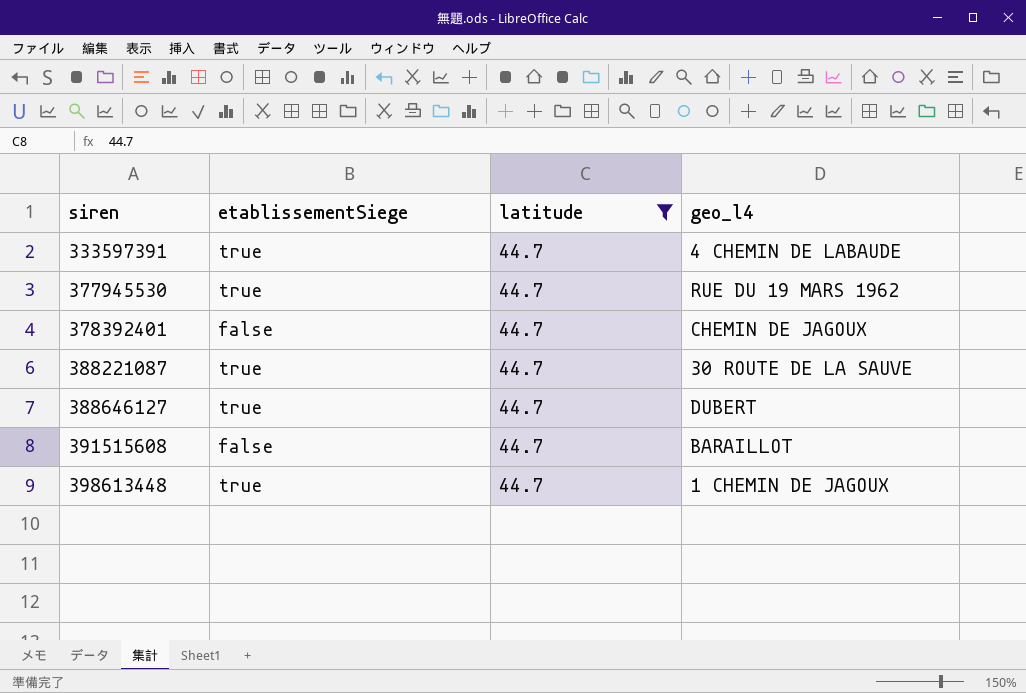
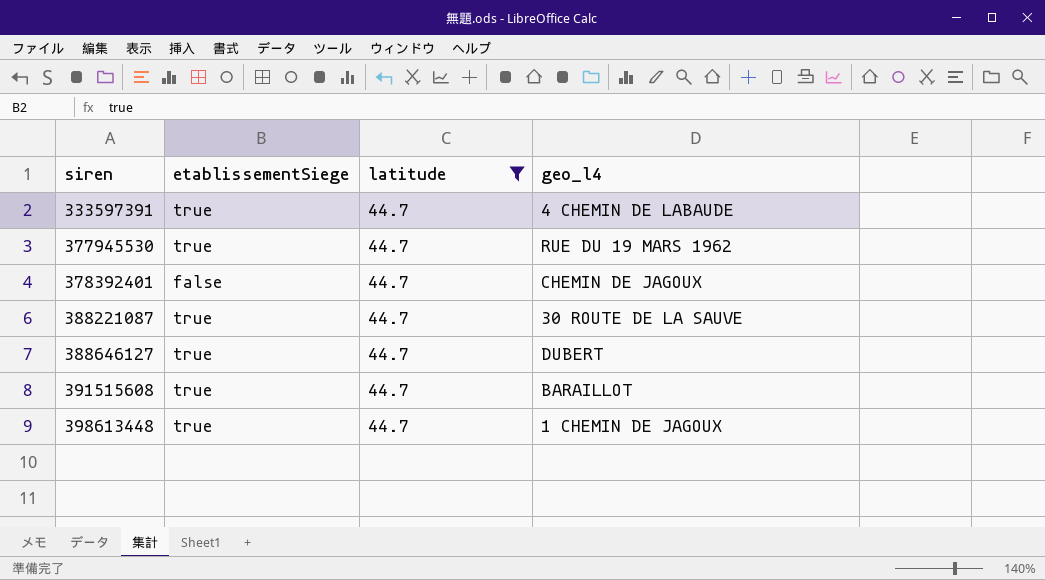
391515608 | etablissementSiege: false -> true

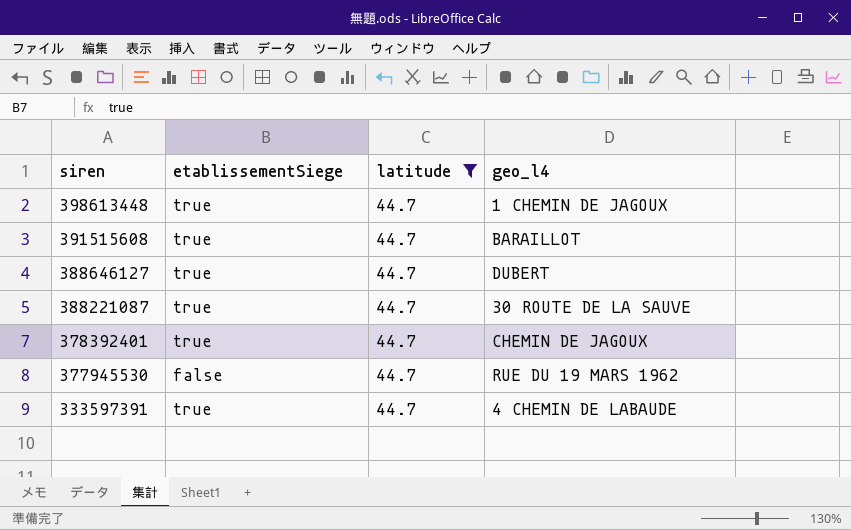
row order: siren ascending -> siren descending
378392401 | etablissementSiege: false -> true
377945530 | etablissementSiege: true -> false

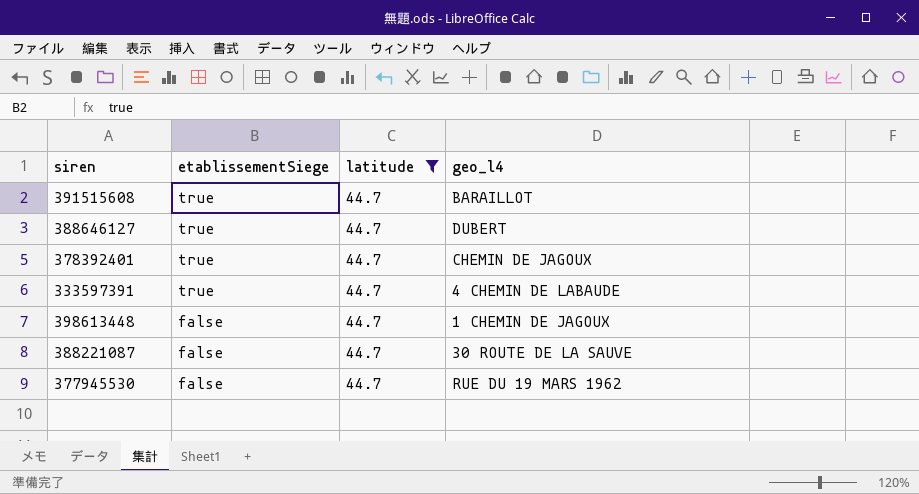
row order: siren descending -> etablissementSiege descending
398613448 | etablissementSiege: true -> false
388221087 | etablissementSiege: true -> false

